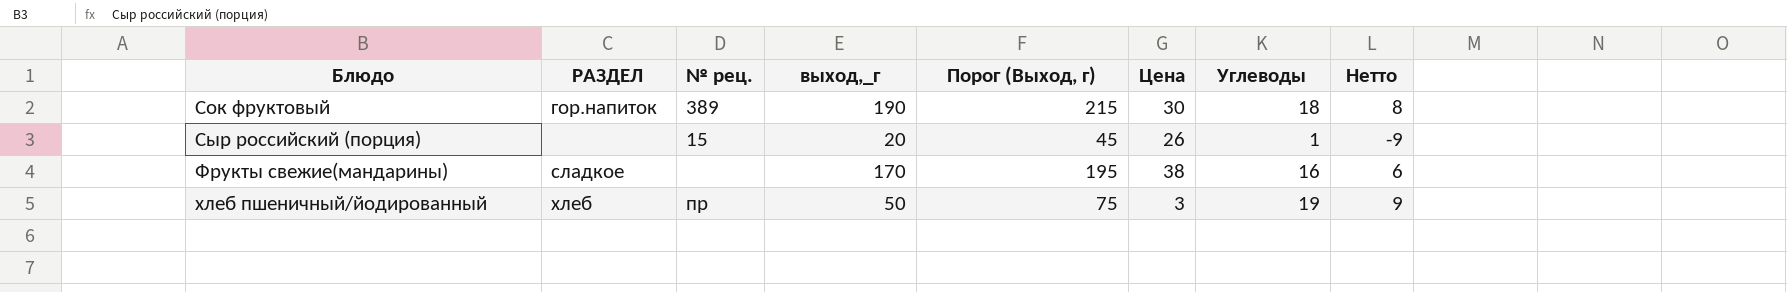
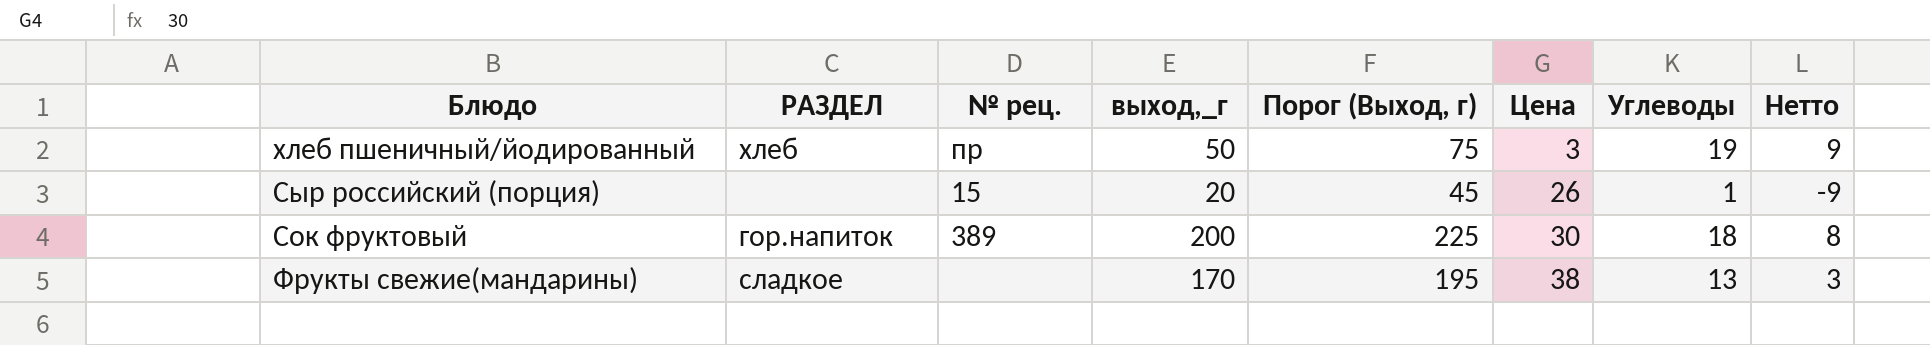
row order: Блюдо ascending -> Цена ascending
Сок фруктовый | выход,_г: 190 -> 200
Сок фруктовый | Порог (Выход, г): 215 -> 225
Фрукты свежие(мандарины) | Углеводы: 16 -> 13
Фрукты свежие(мандарины) | Нетто: 6 -> 3

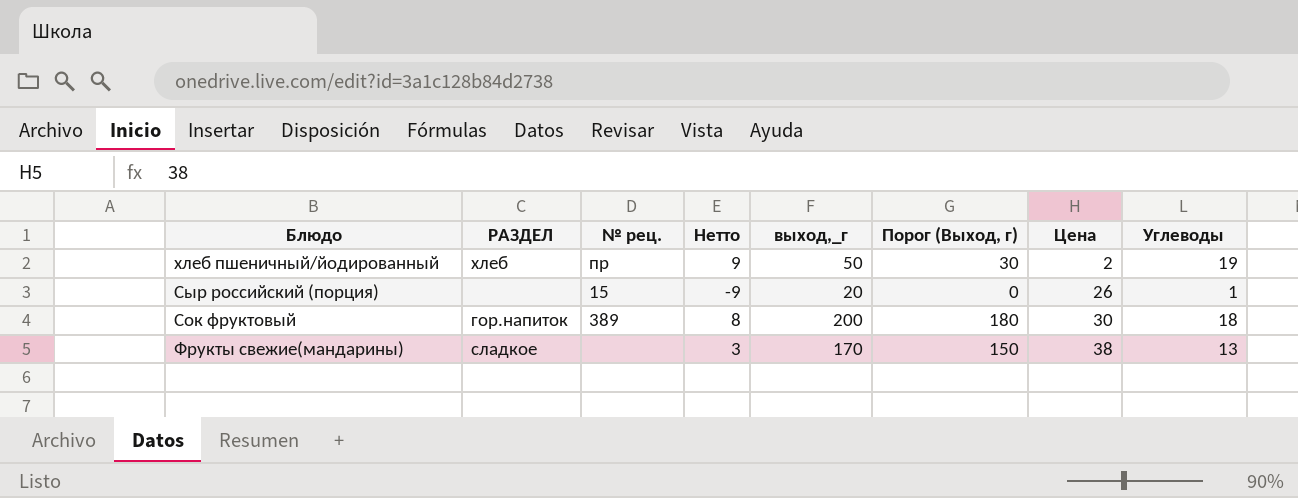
column Нетто | position: 8 -> 4
column Порог (Выход, г) | formula: [выход,_г] + 25 -> [выход,_г] - 20
хлеб пшеничный/йодированный | Цена: 3 -> 2

